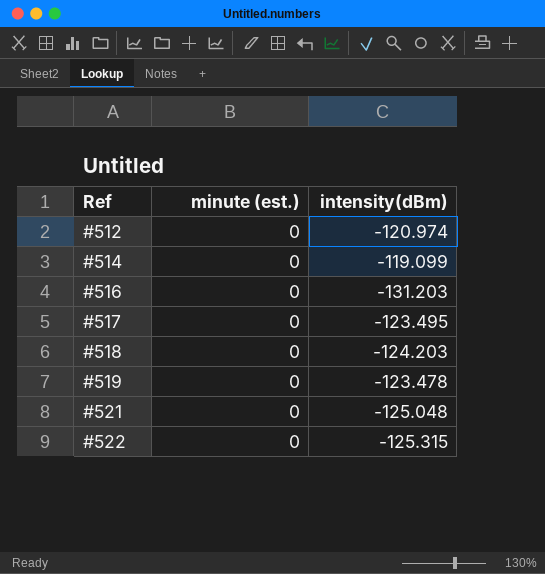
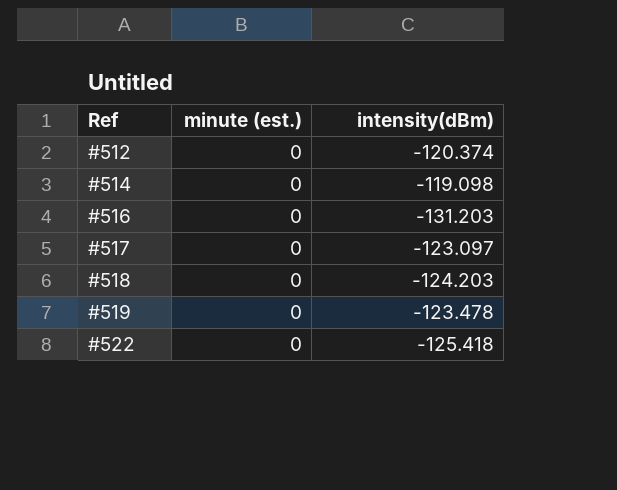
row #521: 0 | -125.048 -> none
#512 | intensity(dBm): -120.974 -> -120.374
#514 | intensity(dBm): -119.099 -> -119.098
#517 | intensity(dBm): -123.495 -> -123.097
#522 | intensity(dBm): -125.315 -> -125.418

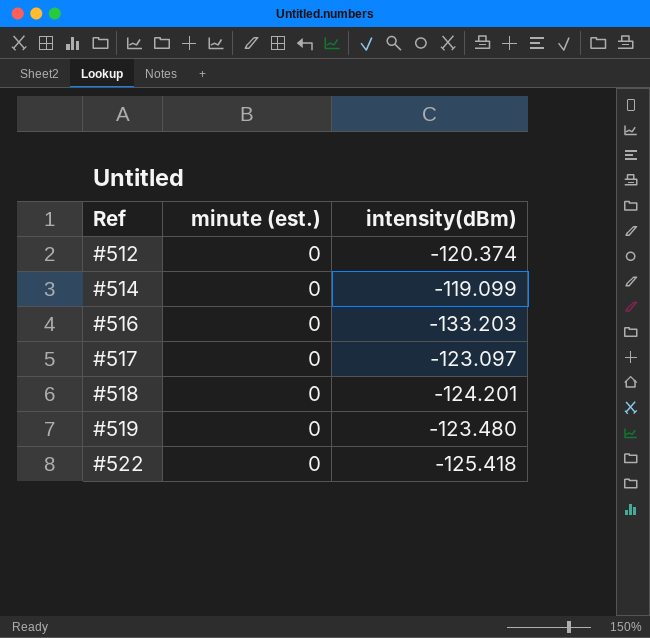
#514 | intensity(dBm): -119.098 -> -119.099
#516 | intensity(dBm): -131.203 -> -133.203
#518 | intensity(dBm): -124.203 -> -124.201
#519 | intensity(dBm): -123.478 -> -123.480

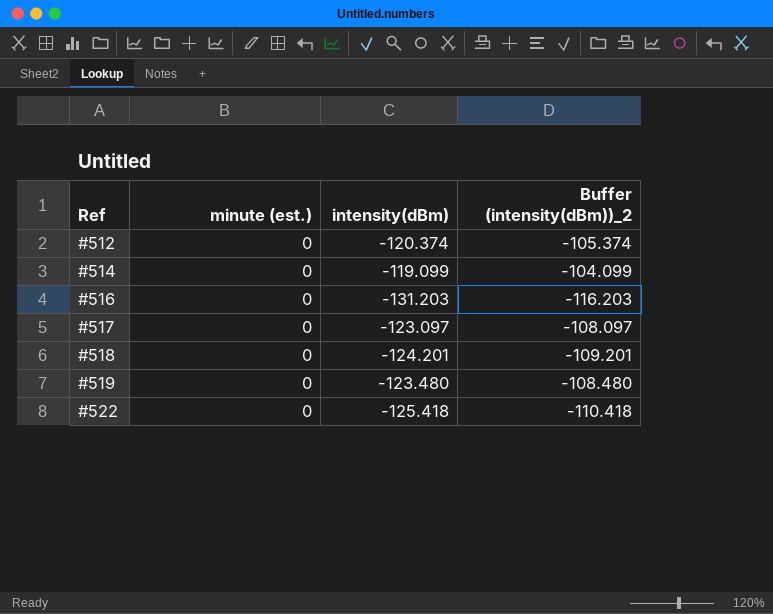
column Buffer (intensity(dBm))_2 | formula: none -> [intensity(dBm)] + 15
#516 | intensity(dBm): -133.203 -> -131.203

